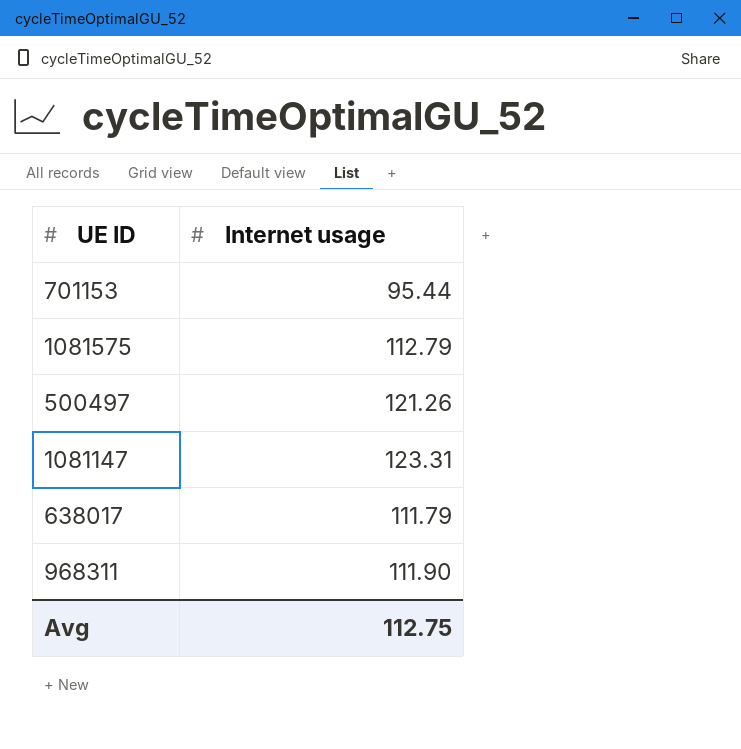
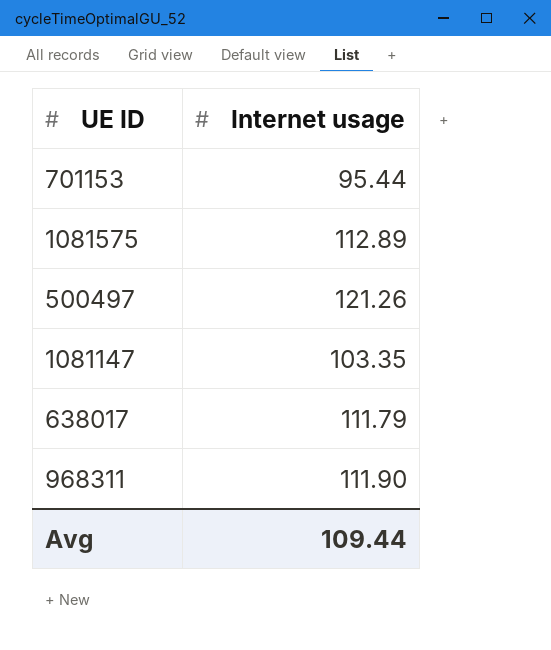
1081575 | Internet usage: 112.79 -> 112.89
1081147 | Internet usage: 123.31 -> 103.35
Avg | Internet usage: 112.75 -> 109.44

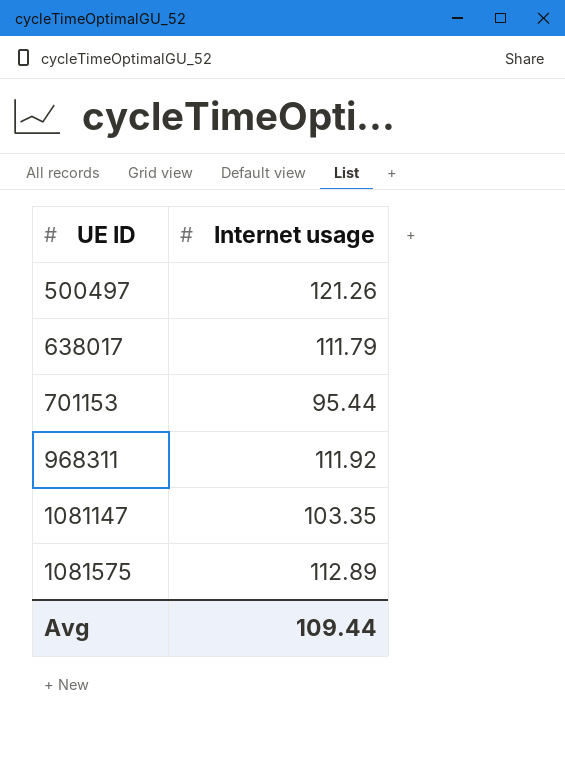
row order: none -> UE ID ascending
968311 | Internet usage: 111.90 -> 111.92

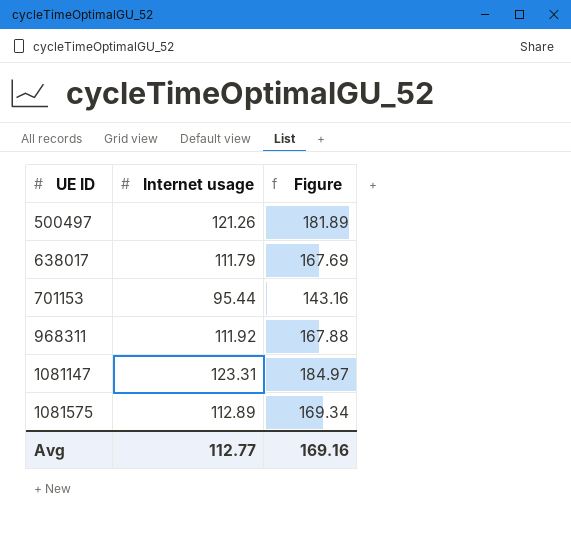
column Figure | formula: none -> [Internet usage] * 1.5
1081147 | Internet usage: 103.35 -> 123.31
Avg | Internet usage: 109.44 -> 112.77

